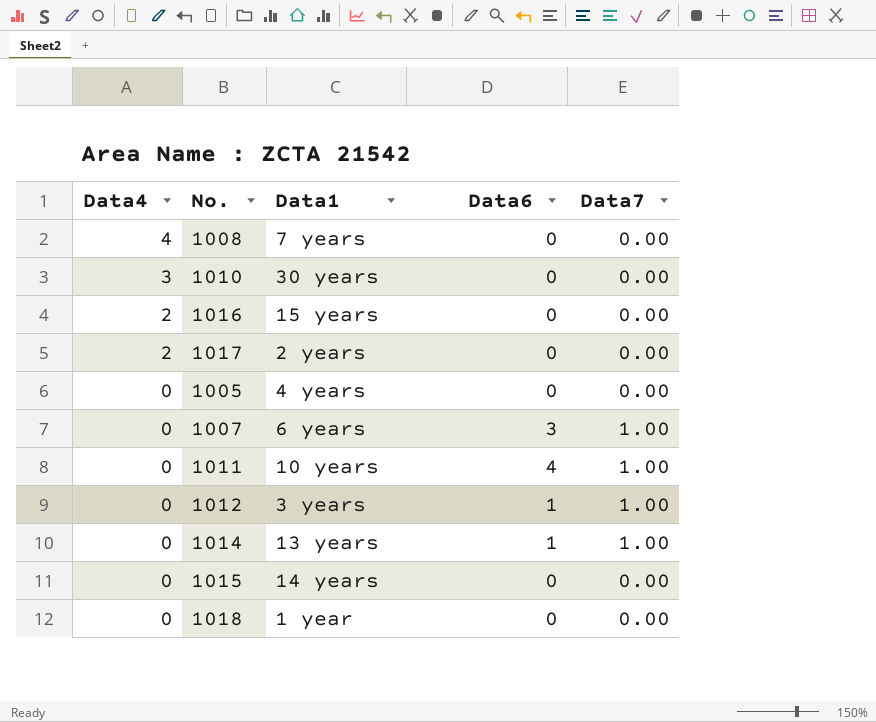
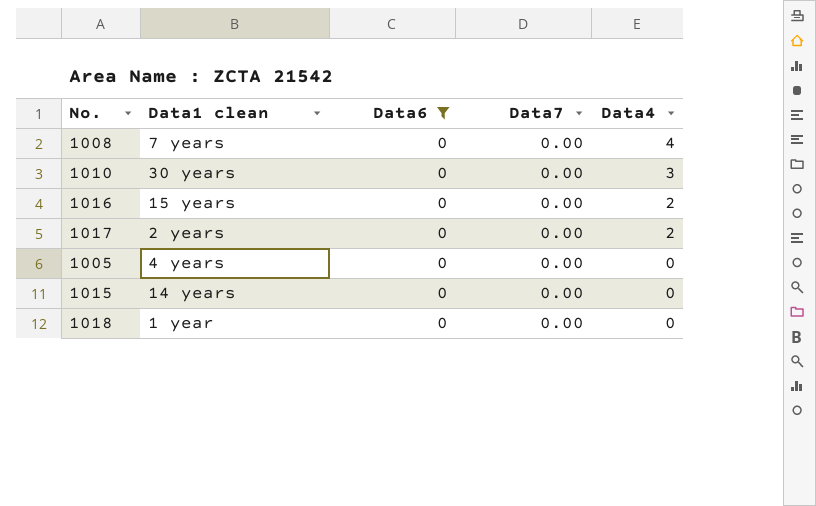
filter: none -> Data6 = 0
column name: Data1 -> Data1 clean
column Data4 | position: 1 -> 5

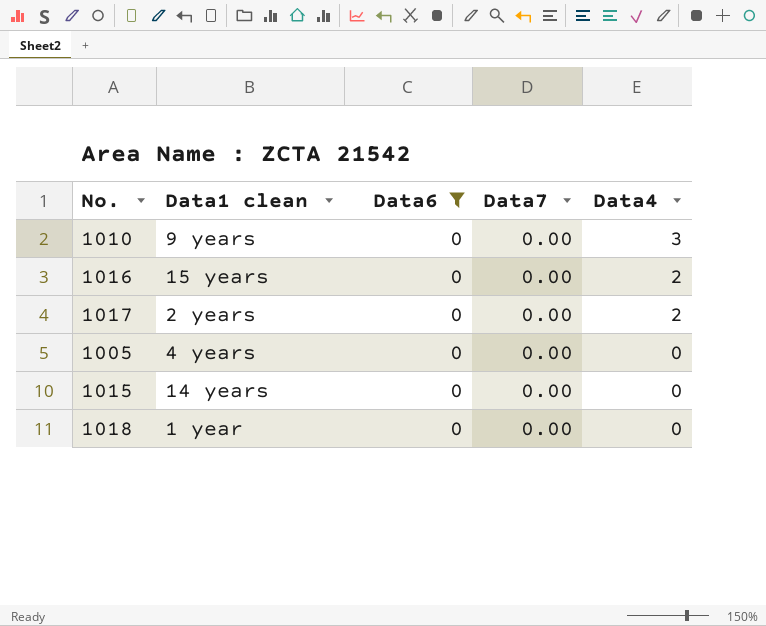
row 1008: 7 years | 0 | 0.00 | 4 -> none
1010 | Data1 clean: 30 years -> 9 years

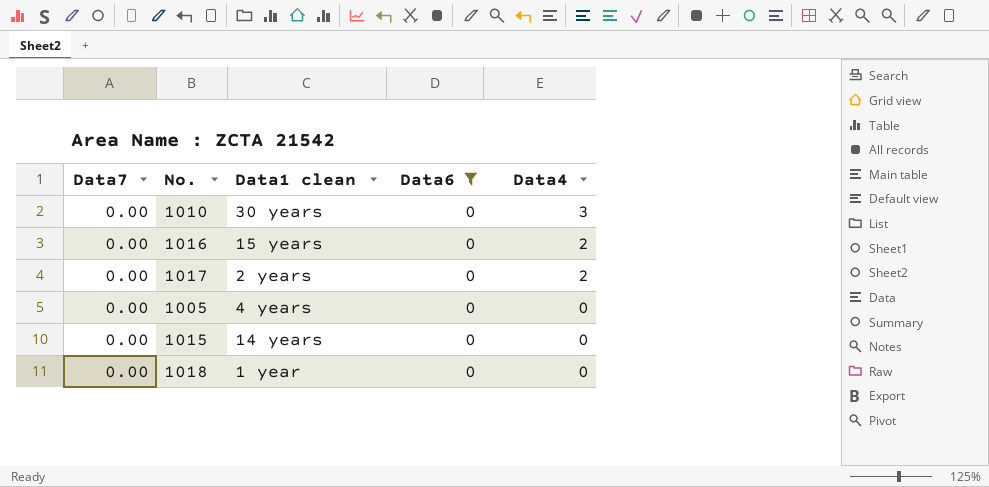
column Data7 | position: 4 -> 1
1010 | Data1 clean: 9 years -> 30 years

